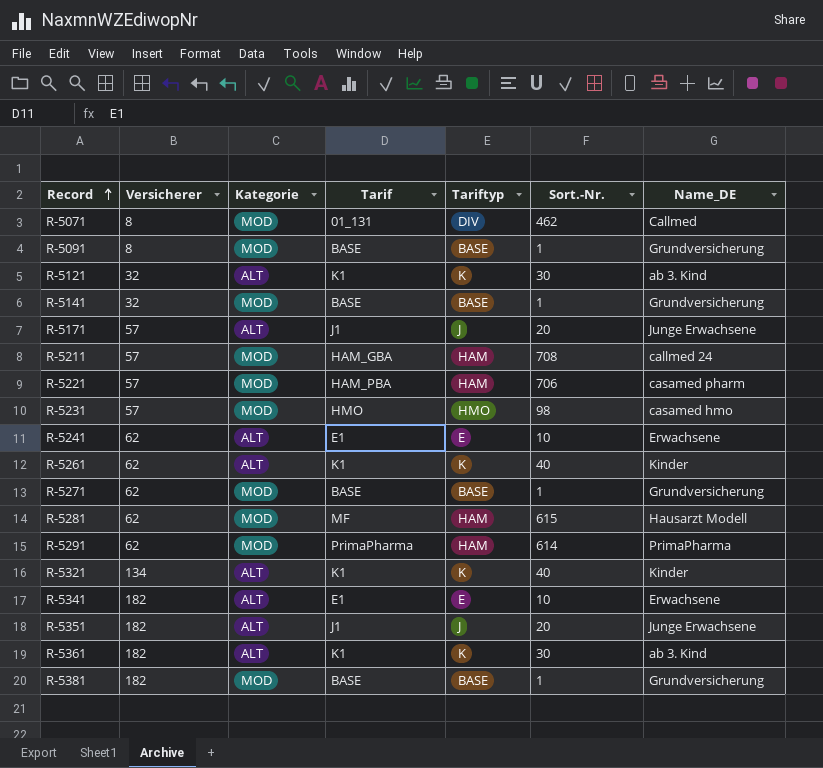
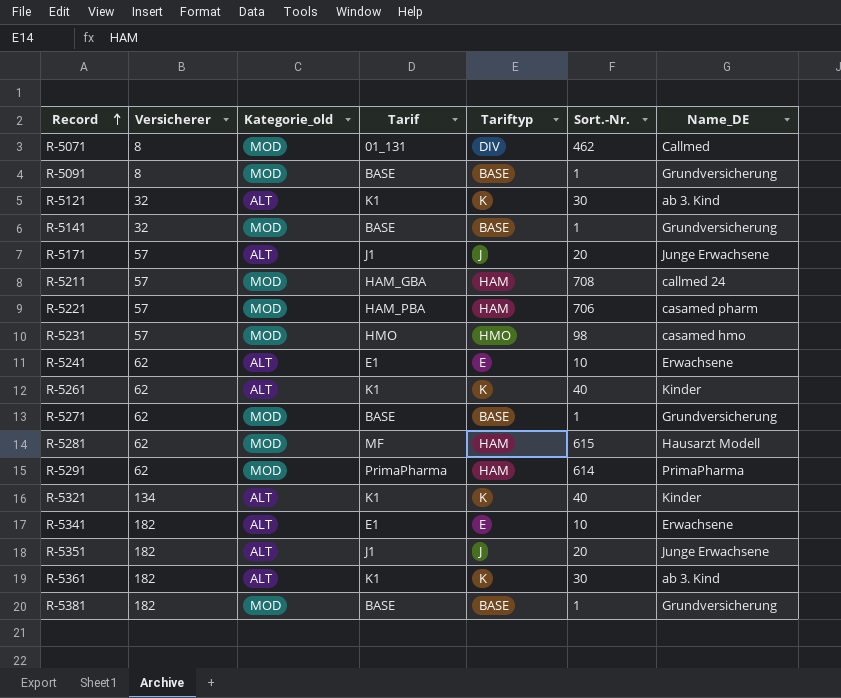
column name: Kategorie -> Kategorie_old

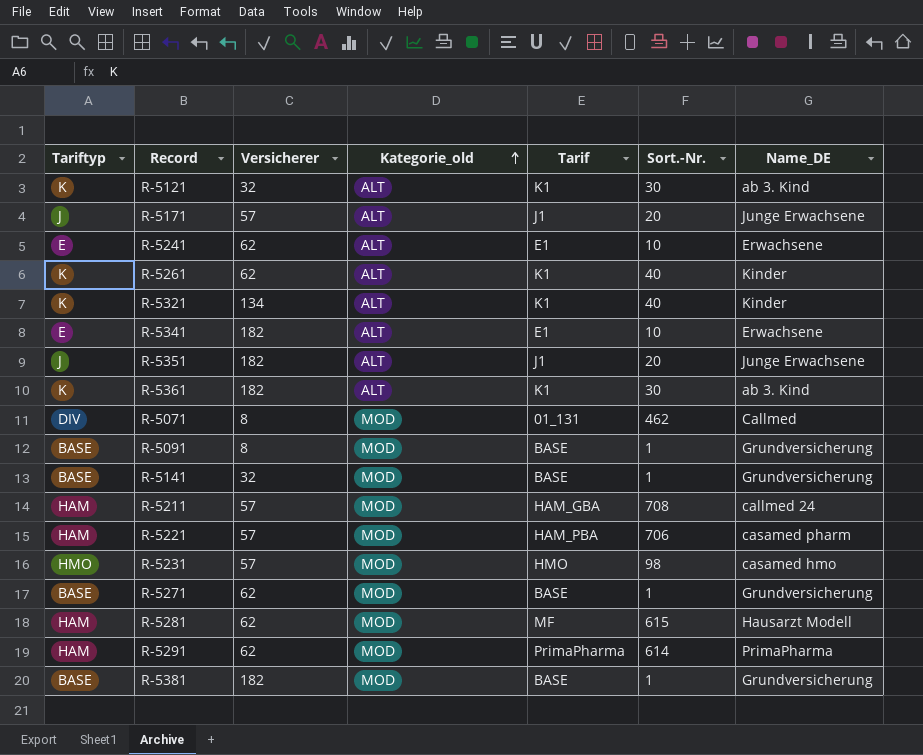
row order: Record ascending -> Kategorie_old ascending
column Tariftyp | position: 5 -> 1

